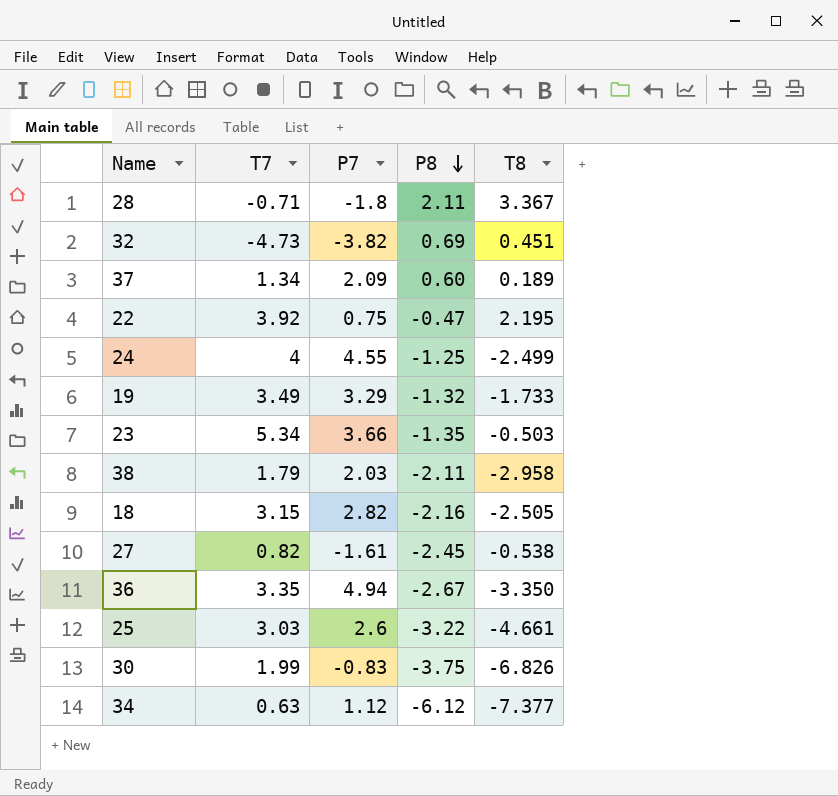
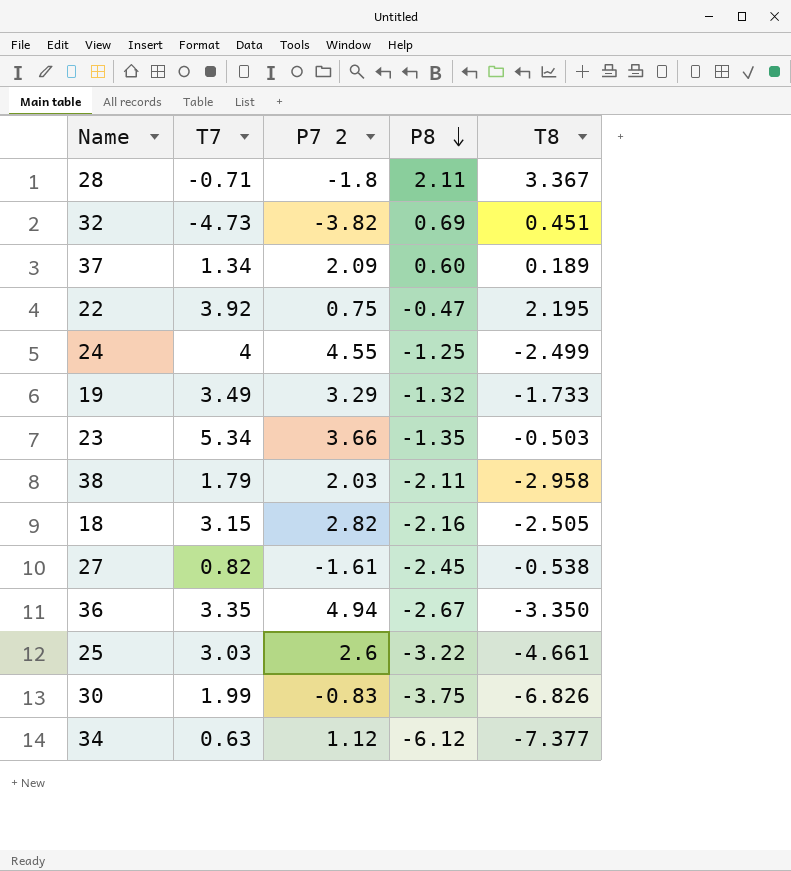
column name: P7 -> P7 2

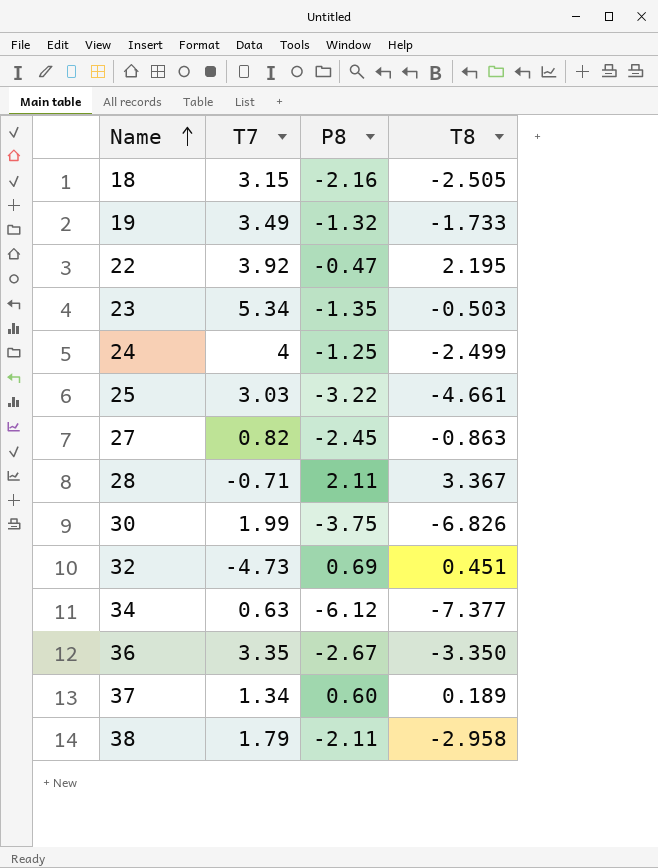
row order: P8 descending -> Name ascending
column P7 2 | position: 3 -> none
27 | T8: -0.538 -> -0.863

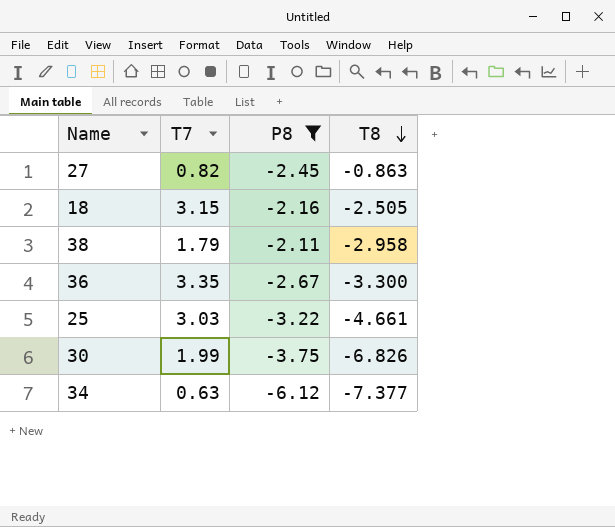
filter: none -> P8 <= -2.11
row order: Name ascending -> T8 descending
36 | T8: -3.350 -> -3.300

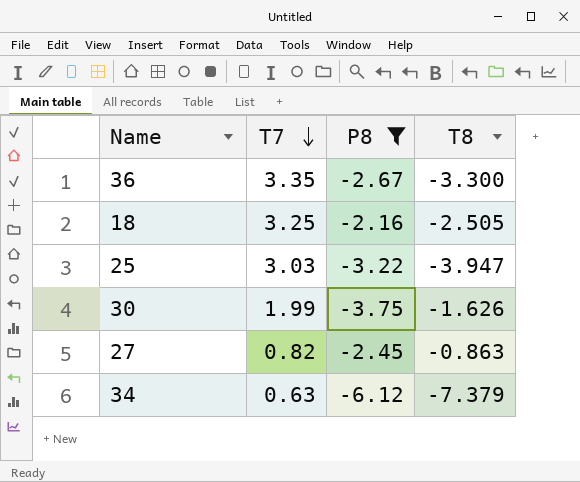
row order: T8 descending -> T7 descending
row 38: 1.79 | -2.11 | -2.958 -> none
18 | T7: 3.15 -> 3.25
25 | T8: -4.661 -> -3.947
30 | T8: -6.826 -> -1.626
34 | T8: -7.377 -> -7.379

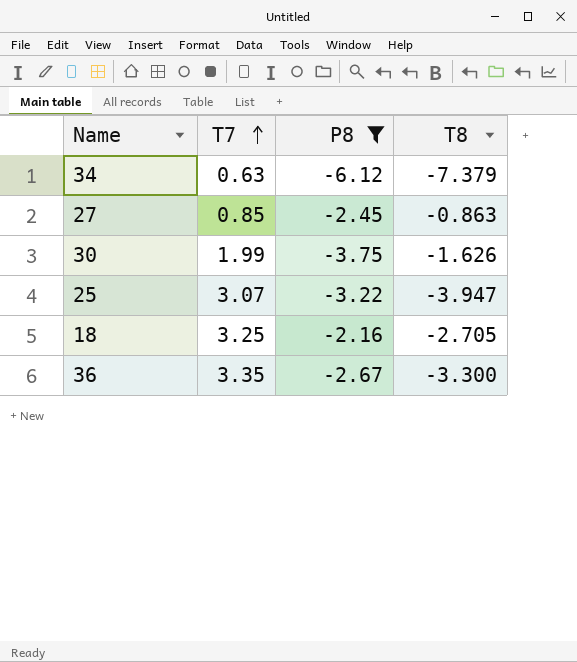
row order: T7 descending -> T7 ascending
27 | T7: 0.82 -> 0.85
25 | T7: 3.03 -> 3.07
18 | T8: -2.505 -> -2.705

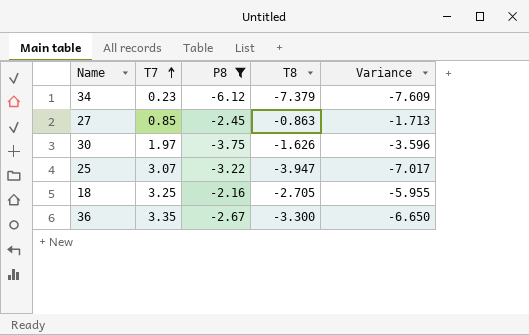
column Variance | formula: none -> [T8] - [T7]
34 | T7: 0.63 -> 0.23
30 | T7: 1.99 -> 1.97

